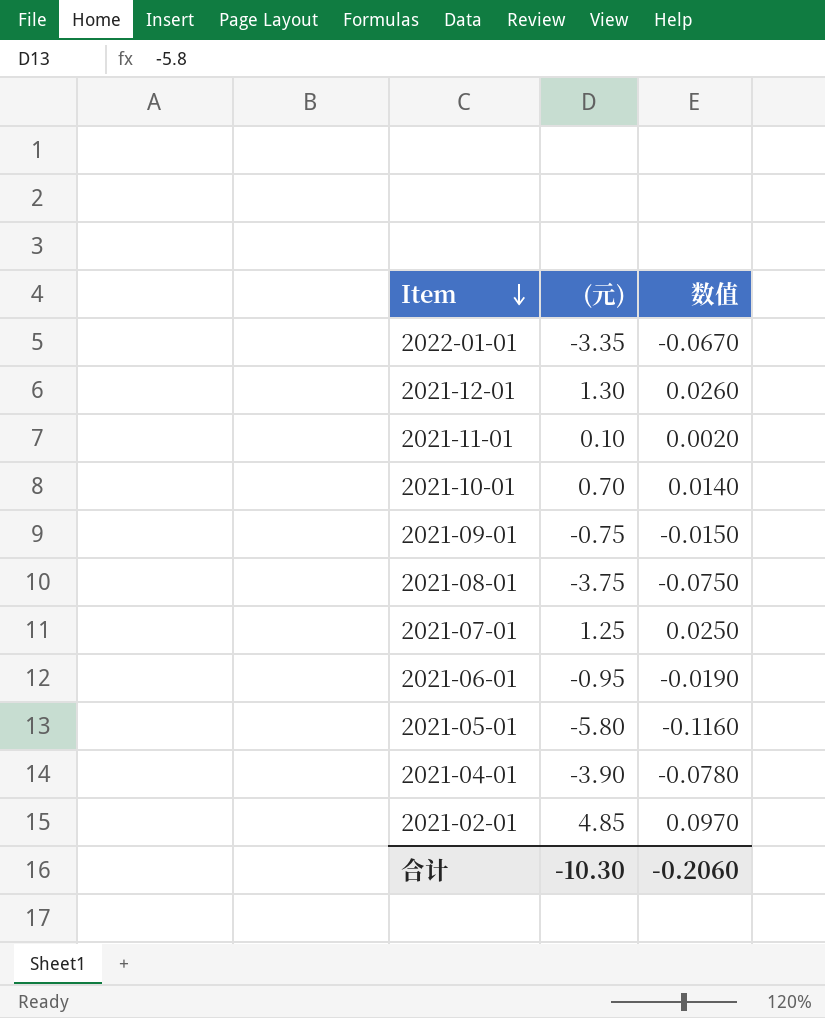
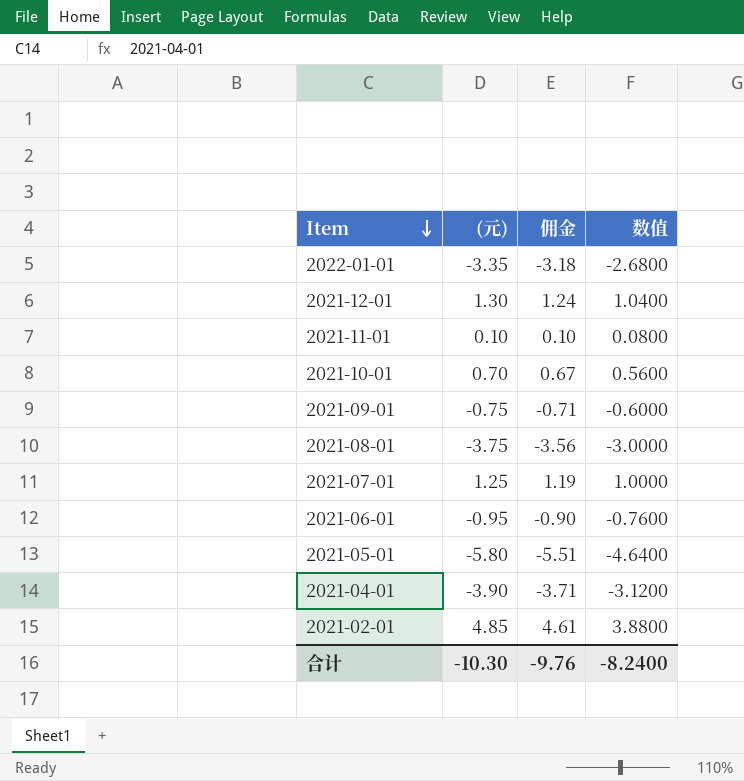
column 佣金 | formula: none -> [(元)] * 0.95
column 数值 | formula: [(元)] * 0.02 -> [(元)] * 0.8
合计 | 数值: -0.2060 -> -8.2400

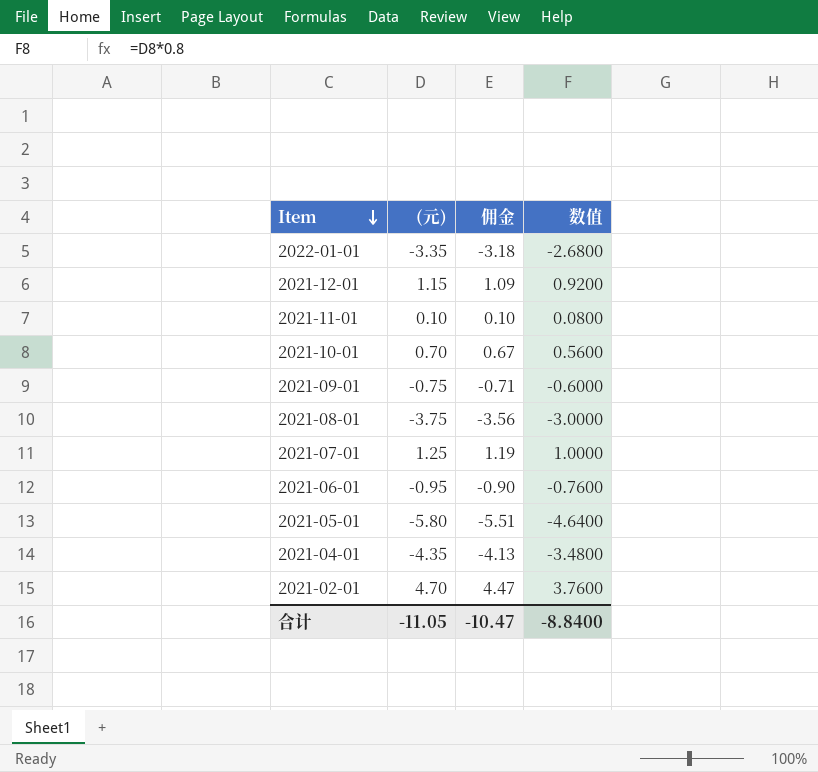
2021-12-01 | (元): 1.30 -> 1.15
2021-12-01 | 佣金: 1.24 -> 1.09
2021-12-01 | 数值: 1.0400 -> 0.9200
2021-04-01 | (元): -3.90 -> -4.35
2021-04-01 | 佣金: -3.71 -> -4.13
2021-04-01 | 数值: -3.1200 -> -3.4800
2021-02-01 | (元): 4.85 -> 4.70
2021-02-01 | 佣金: 4.61 -> 4.47
2021-02-01 | 数值: 3.8800 -> 3.7600
合计 | (元): -10.30 -> -11.05
合计 | 佣金: -9.76 -> -10.47
合计 | 数值: -8.2400 -> -8.8400

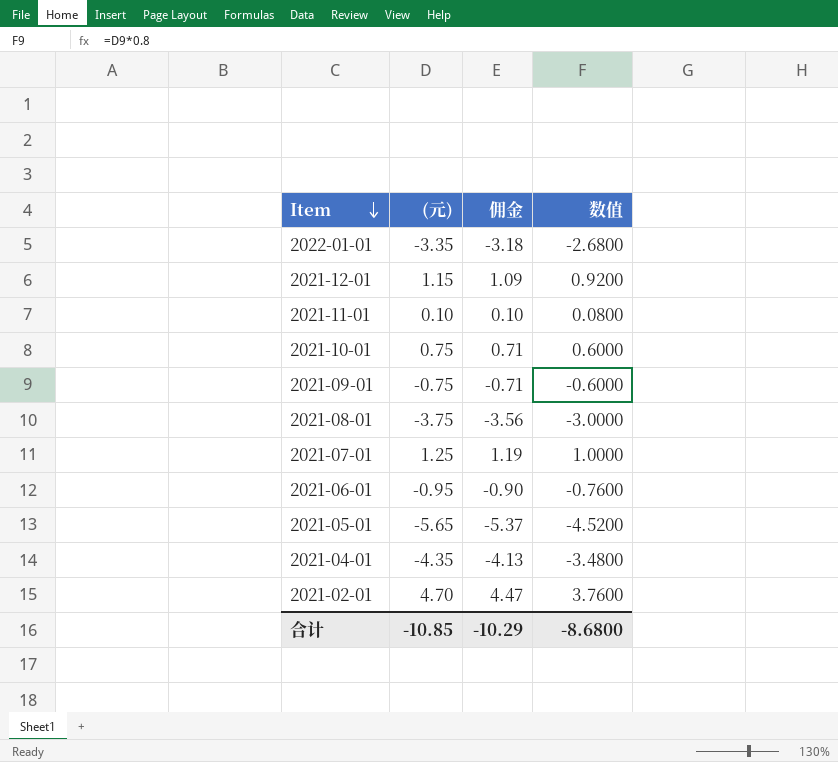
2021-10-01 | (元): 0.70 -> 0.75
2021-10-01 | 佣金: 0.67 -> 0.71
2021-10-01 | 数值: 0.5600 -> 0.6000
2021-05-01 | (元): -5.80 -> -5.65
2021-05-01 | 佣金: -5.51 -> -5.37
2021-05-01 | 数值: -4.6400 -> -4.5200
合计 | (元): -11.05 -> -10.85
合计 | 佣金: -10.47 -> -10.29
合计 | 数值: -8.8400 -> -8.6800

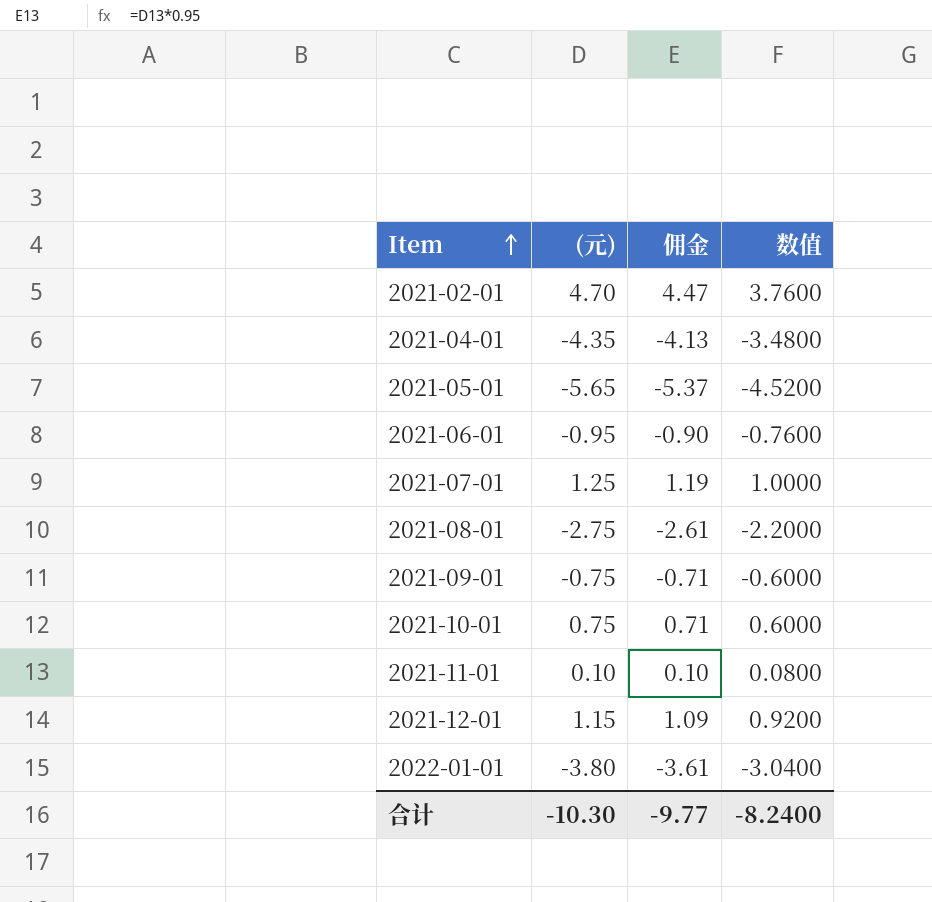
row order: Item descending -> Item ascending
2021-08-01 | (元): -3.75 -> -2.75
2021-08-01 | 佣金: -3.56 -> -2.61
2021-08-01 | 数值: -3.0000 -> -2.2000
2022-01-01 | (元): -3.35 -> -3.80
2022-01-01 | 佣金: -3.18 -> -3.61
2022-01-01 | 数值: -2.6800 -> -3.0400
合计 | (元): -10.85 -> -10.30
合计 | 佣金: -10.29 -> -9.77
合计 | 数值: -8.6800 -> -8.2400

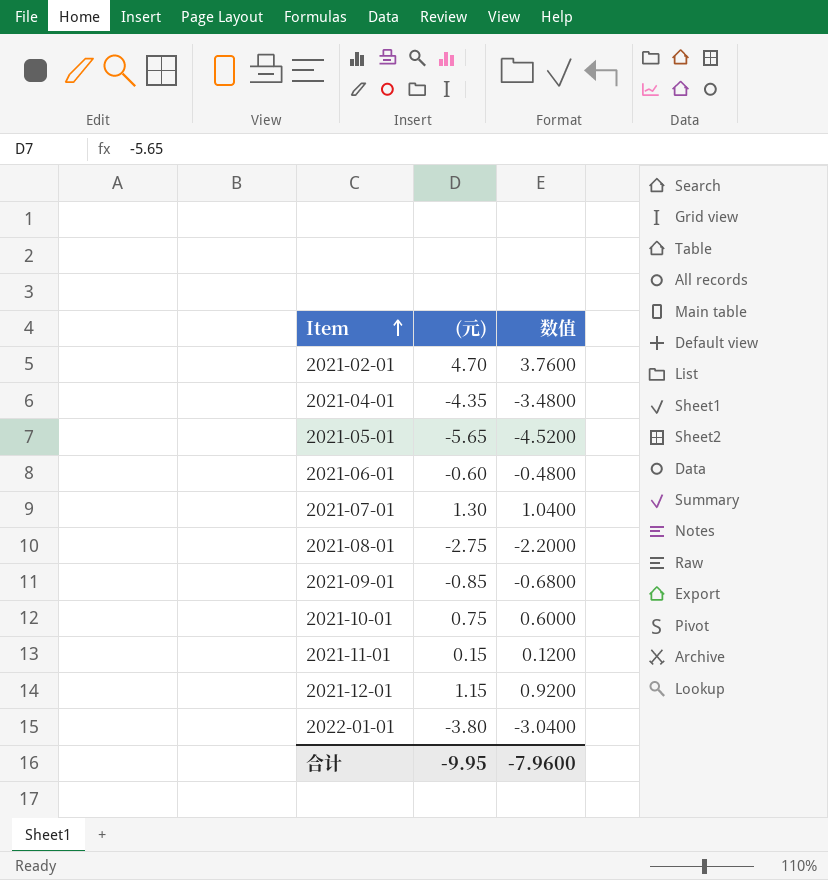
column 佣金 | formula: [(元)] * 0.95 -> none
2021-06-01 | (元): -0.95 -> -0.60
2021-06-01 | 数值: -0.7600 -> -0.4800
2021-07-01 | (元): 1.25 -> 1.30
2021-07-01 | 数值: 1.0000 -> 1.0400
2021-09-01 | (元): -0.75 -> -0.85
2021-09-01 | 数值: -0.6000 -> -0.6800
2021-11-01 | (元): 0.10 -> 0.15
2021-11-01 | 数值: 0.0800 -> 0.1200
合计 | (元): -10.30 -> -9.95
合计 | 数值: -8.2400 -> -7.9600

